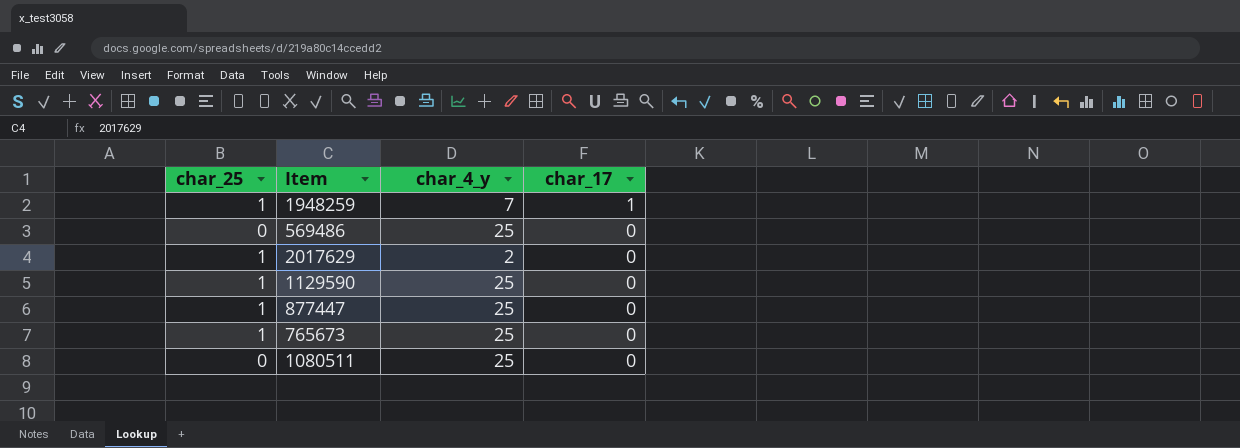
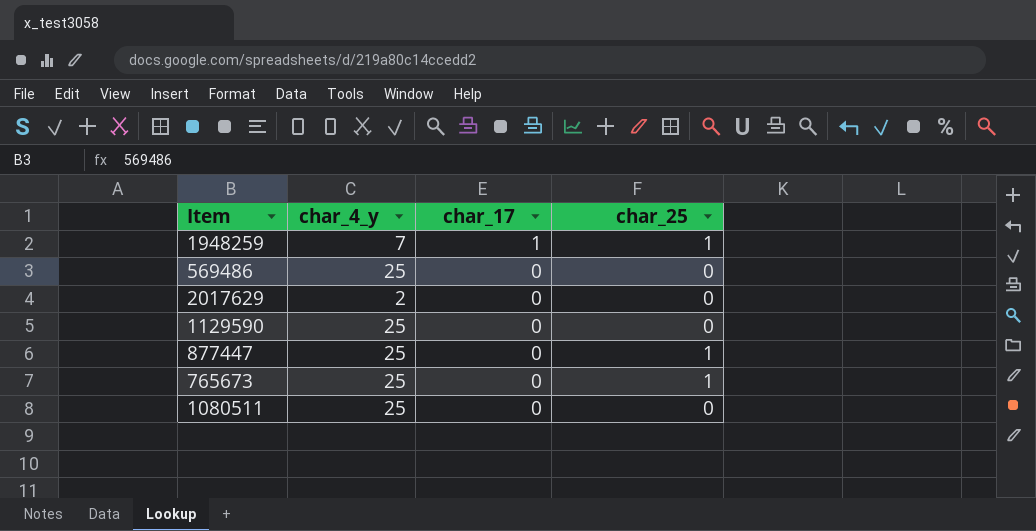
column char_25 | position: 1 -> 4
2017629 | char_25: 1 -> 0
1129590 | char_25: 1 -> 0

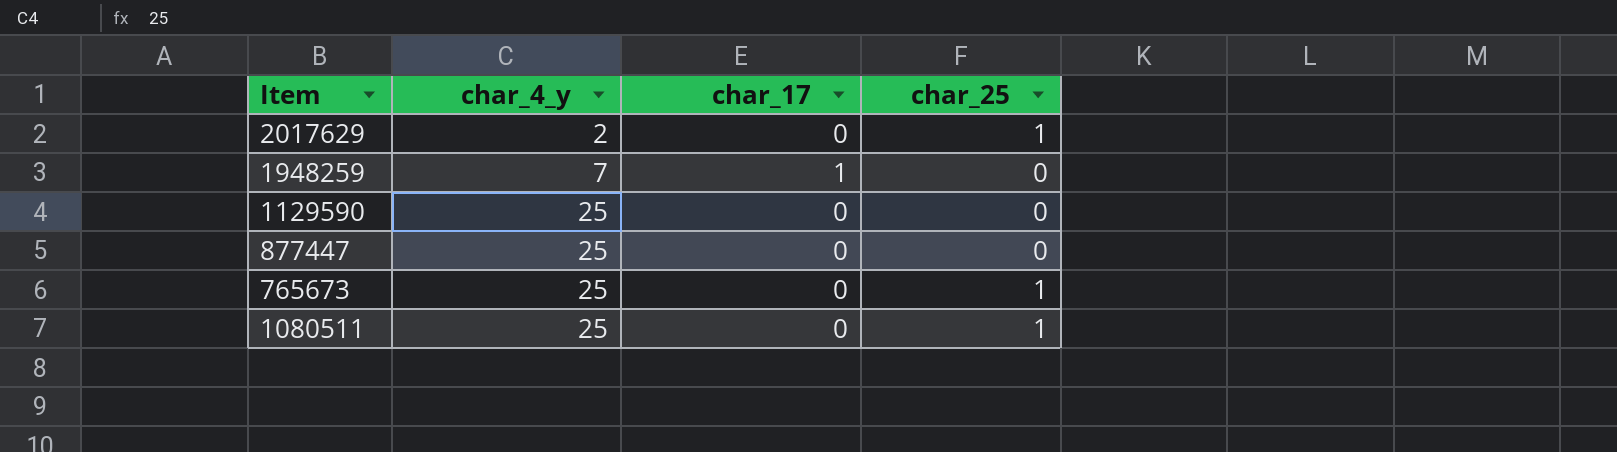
row order: char_17 descending -> char_4_y ascending
row 569486: 25 | 0 | 0 -> none
2017629 | char_25: 0 -> 1
1948259 | char_25: 1 -> 0
877447 | char_25: 1 -> 0
1080511 | char_25: 0 -> 1

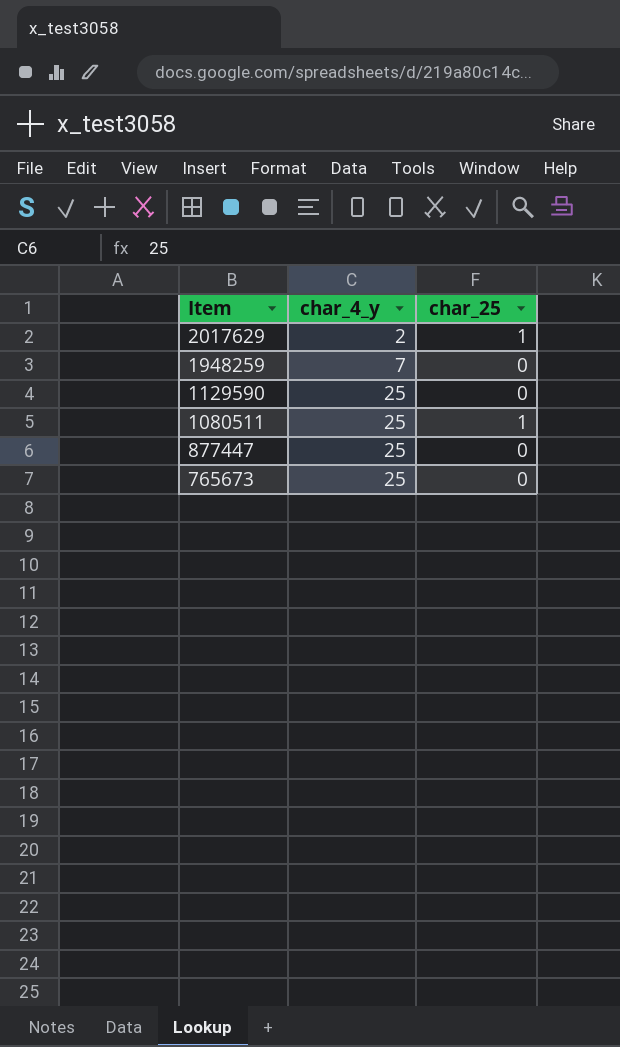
row order: char_4_y ascending -> Item descending
column char_17 | position: 3 -> none
765673 | char_25: 1 -> 0

